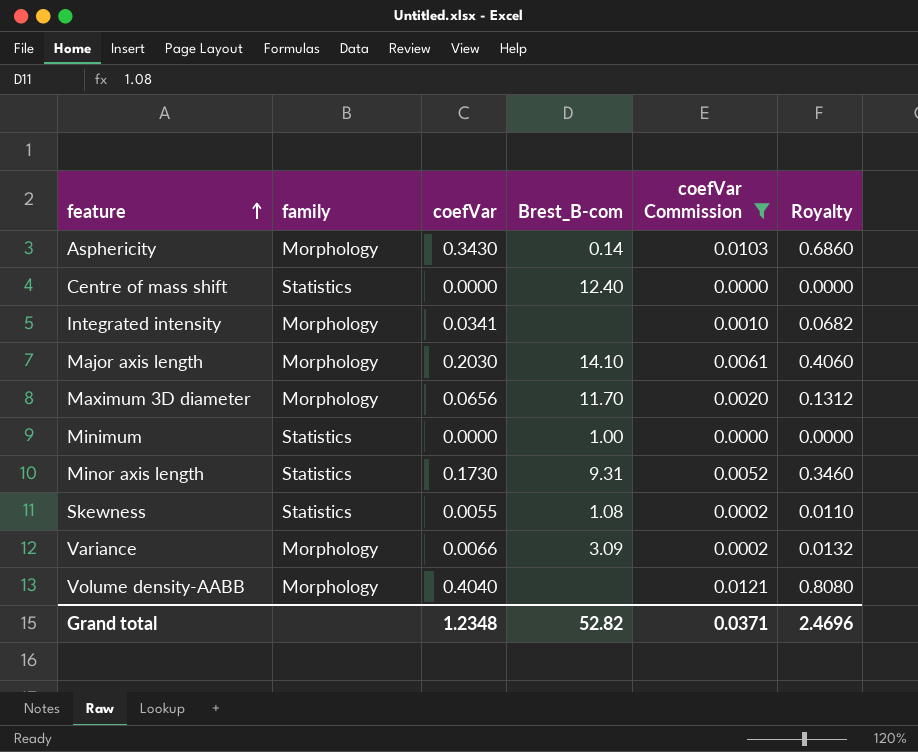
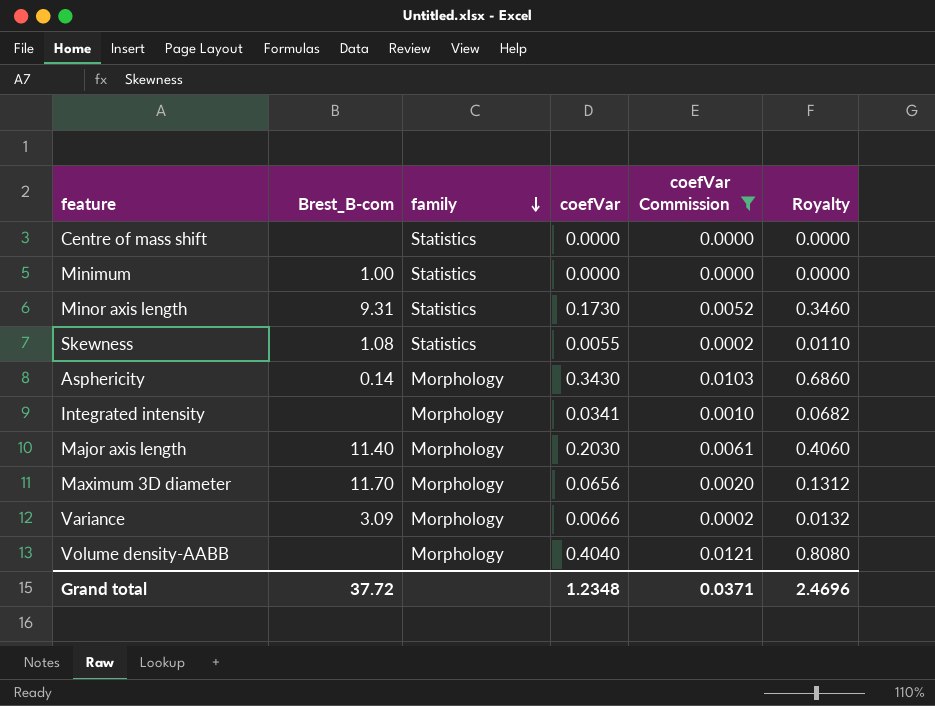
row order: feature ascending -> family descending
column Brest_B-com | position: 4 -> 2
Centre of mass shift | Brest_B-com: 12.40 -> none
Major axis length | Brest_B-com: 14.10 -> 11.40
Grand total | Brest_B-com: 52.82 -> 37.72

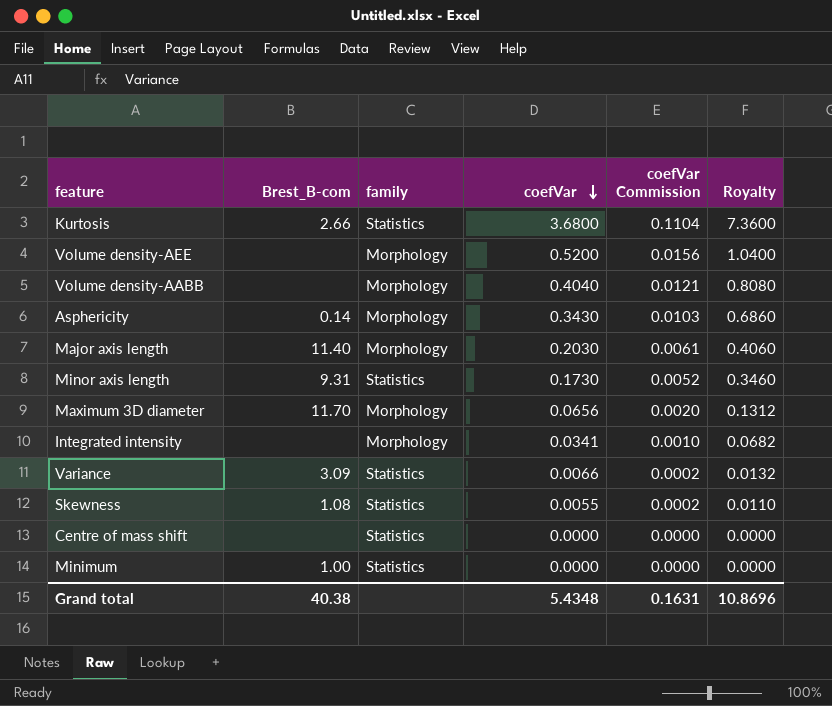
filter: coefVar Commission <= 0.0121 -> none
row order: family descending -> coefVar descending
Variance | family: Morphology -> Statistics
Grand total | Brest_B-com: 37.72 -> 40.38
Grand total | coefVar: 1.2348 -> 5.4348
Grand total | coefVar Commission: 0.0371 -> 0.1631
Grand total | Royalty: 2.4696 -> 10.8696

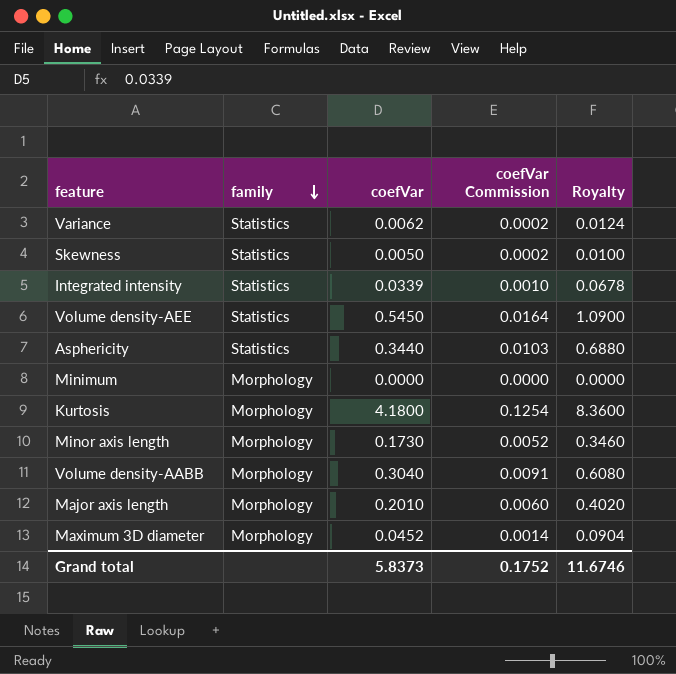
row order: coefVar descending -> family descending
column Brest_B-com | position: 2 -> none
row Centre of mass shift: none | Statistics | 0.0000 | 0.0000 | 0.0000 -> none
Variance | coefVar: 0.0066 -> 0.0062
Variance | Royalty: 0.0132 -> 0.0124
Skewness | coefVar: 0.0055 -> 0.0050
Skewness | Royalty: 0.0110 -> 0.0100
Integrated intensity | family: Morphology -> Statistics
Integrated intensity | coefVar: 0.0341 -> 0.0339
Integrated intensity | Royalty: 0.0682 -> 0.0678
Volume density-AEE | family: Morphology -> Statistics
Volume density-AEE | coefVar: 0.5200 -> 0.5450
Volume density-AEE | coefVar Commission: 0.0156 -> 0.0164
Volume density-AEE | Royalty: 1.0400 -> 1.0900
Asphericity | family: Morphology -> Statistics
Asphericity | coefVar: 0.3430 -> 0.3440
Asphericity | Royalty: 0.6860 -> 0.6880
Minimum | family: Statistics -> Morphology
Kurtosis | family: Statistics -> Morphology
Kurtosis | coefVar: 3.6800 -> 4.1800
Kurtosis | coefVar Commission: 0.1104 -> 0.1254
Kurtosis | Royalty: 7.3600 -> 8.3600
Minor axis length | family: Statistics -> Morphology
Volume density-AABB | coefVar: 0.4040 -> 0.3040
Volume density-AABB | coefVar Commission: 0.0121 -> 0.0091
Volume density-AABB | Royalty: 0.8080 -> 0.6080
Major axis length | coefVar: 0.2030 -> 0.2010
Major axis length | coefVar Commission: 0.0061 -> 0.0060
Major axis length | Royalty: 0.4060 -> 0.4020
Maximum 3D diameter | coefVar: 0.0656 -> 0.0452
Maximum 3D diameter | coefVar Commission: 0.0020 -> 0.0014
Maximum 3D diameter | Royalty: 0.1312 -> 0.0904
Grand total | coefVar: 5.4348 -> 5.8373
Grand total | coefVar Commission: 0.1631 -> 0.1752
Grand total | Royalty: 10.8696 -> 11.6746

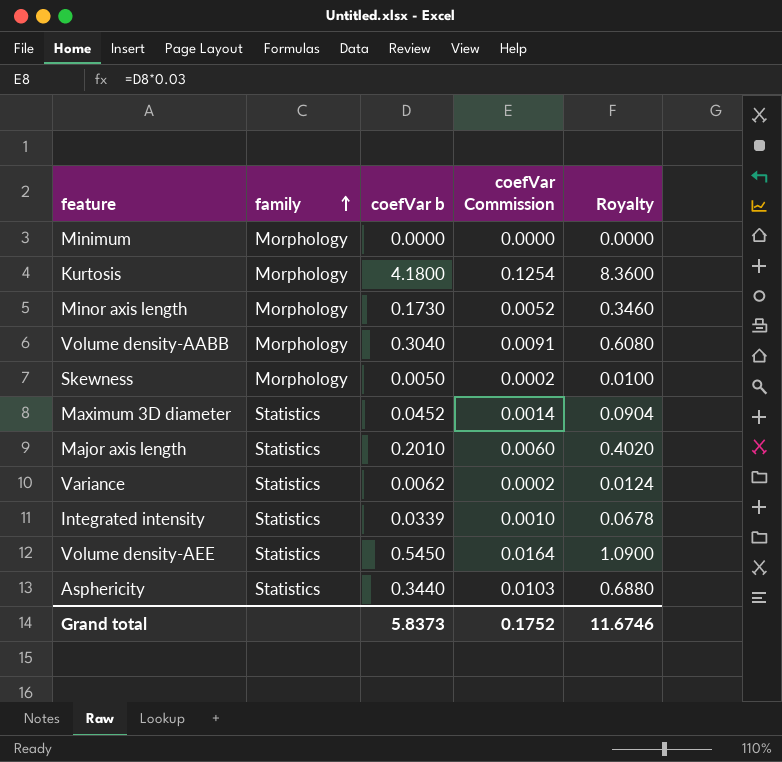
row order: family descending -> family ascending
column name: coefVar -> coefVar b
Skewness | family: Statistics -> Morphology
Maximum 3D diameter | family: Morphology -> Statistics
Major axis length | family: Morphology -> Statistics

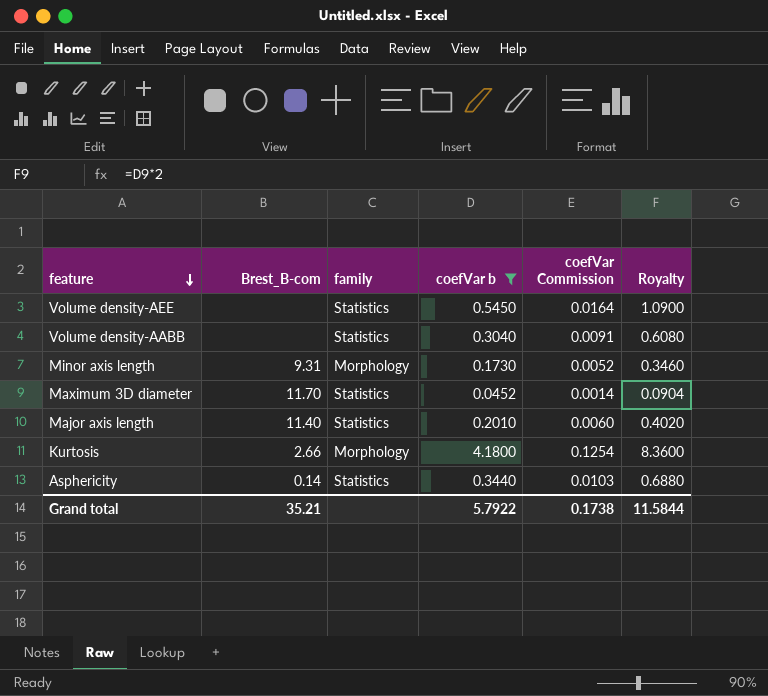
filter: none -> coefVar b >= 0.0452
row order: family ascending -> feature descending
column Brest_B-com | position: none -> 2
Volume density-AABB | family: Morphology -> Statistics
Grand total | coefVar b: 5.8373 -> 5.7922
Grand total | coefVar Commission: 0.1752 -> 0.1738
Grand total | Royalty: 11.6746 -> 11.5844

